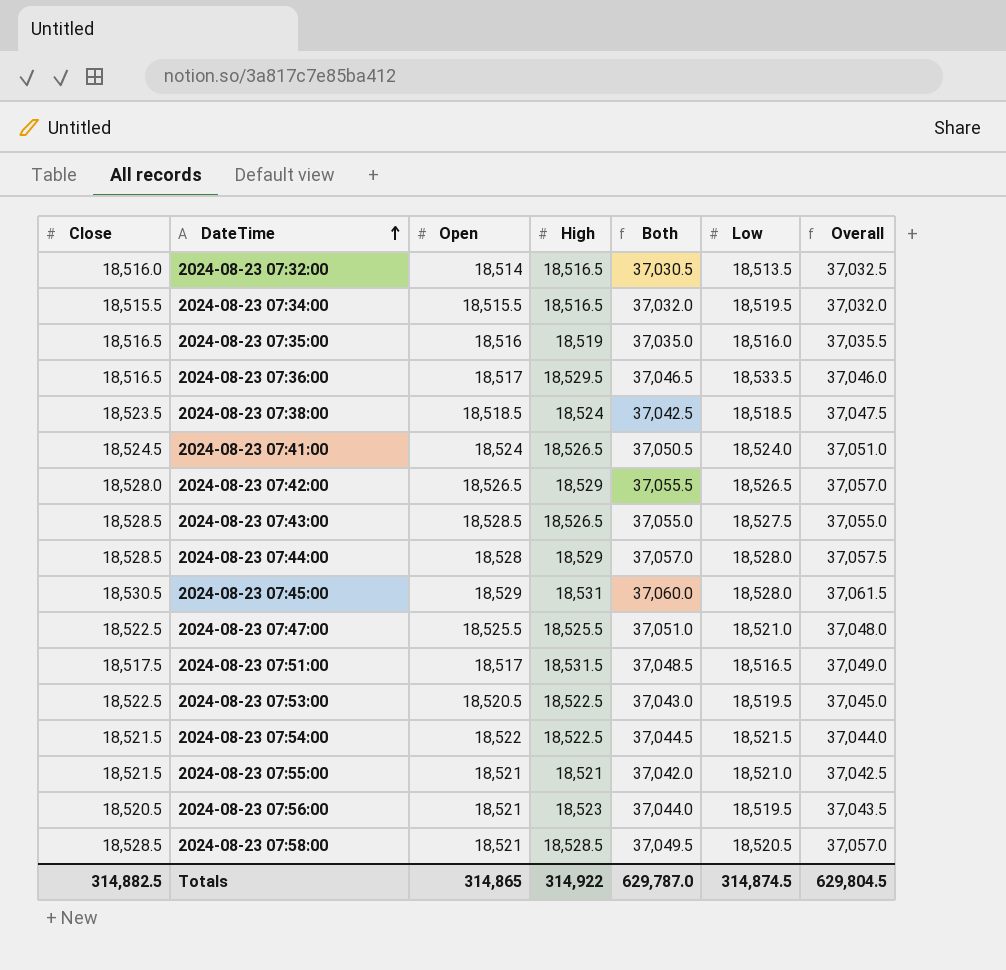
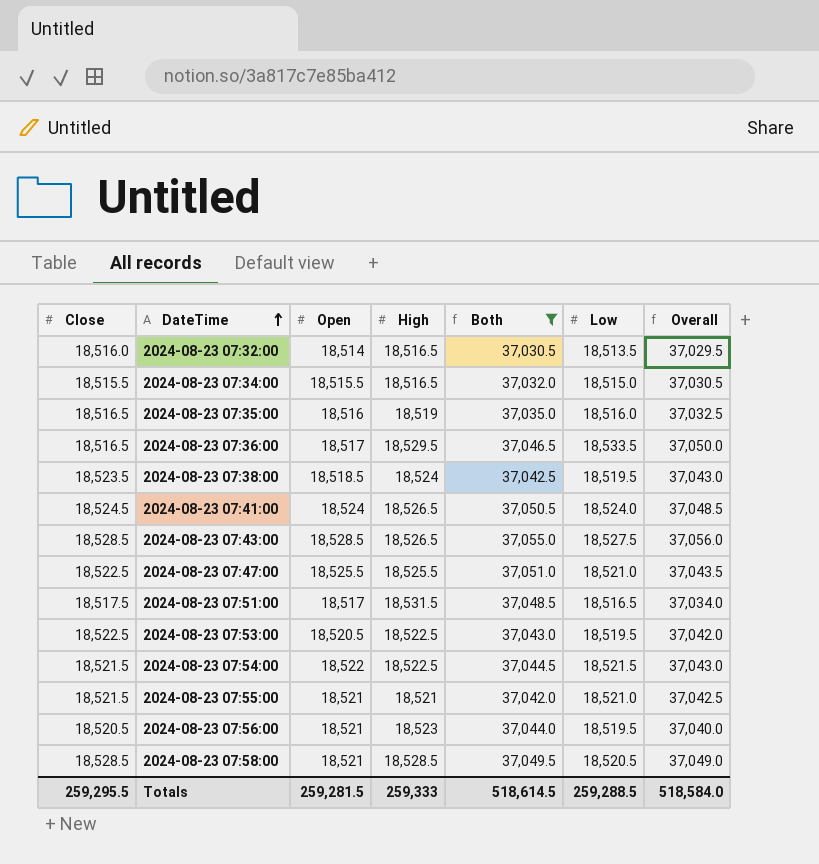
filter: none -> Both <= 37,055.0
column Overall | formula: [Close] + [High] -> [Close] + [Low]
2024-08-23 07:34:00 | Low: 18,519.5 -> 18,515.0
2024-08-23 07:38:00 | Low: 18,518.5 -> 18,519.5
Totals | Close: 314,882.5 -> 259,295.5
Totals | Open: 314,865 -> 259,281.5
Totals | High: 314,922 -> 259,333
Totals | Both: 629,787.0 -> 518,614.5
Totals | Low: 314,874.5 -> 259,288.5
Totals | Overall: 629,804.5 -> 518,584.0

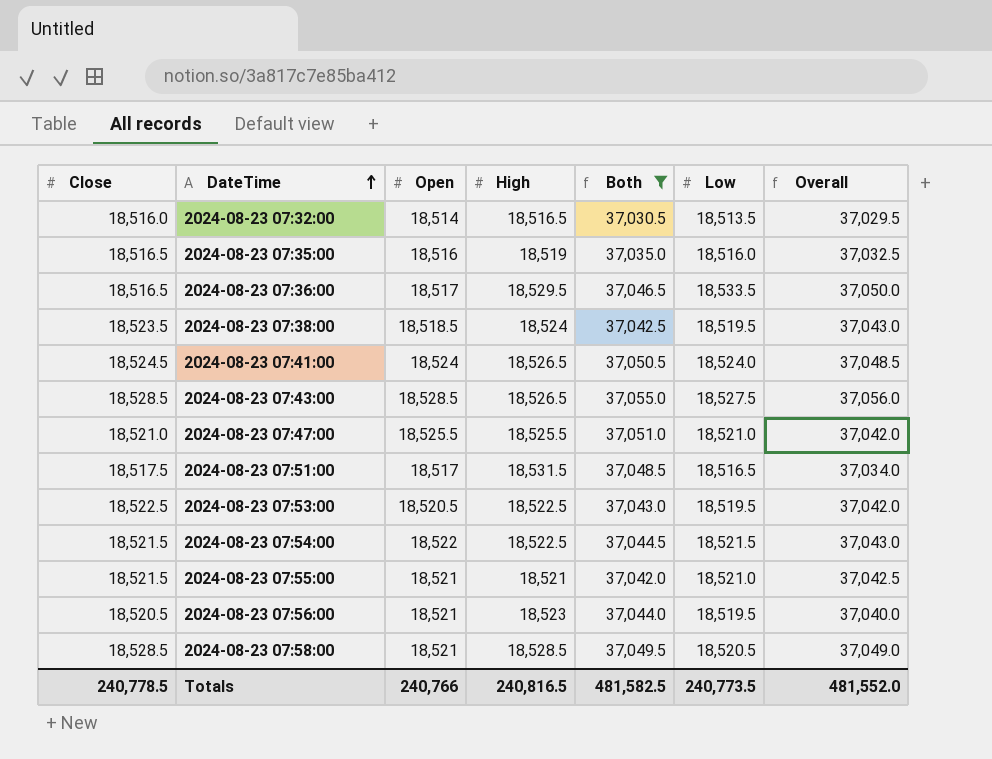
row 2024-08-23 07:34:00: 18,515.5 | 18,515.5 | 18,516.5 | 37,032.0 | 18,515.0 | 37,030.5 -> none
2024-08-23 07:47:00 | Close: 18,522.5 -> 18,521.0
2024-08-23 07:47:00 | Overall: 37,043.5 -> 37,042.0
Totals | Close: 259,295.5 -> 240,778.5
Totals | Open: 259,281.5 -> 240,766
Totals | High: 259,333 -> 240,816.5
Totals | Both: 518,614.5 -> 481,582.5
Totals | Low: 259,288.5 -> 240,773.5
Totals | Overall: 518,584.0 -> 481,552.0

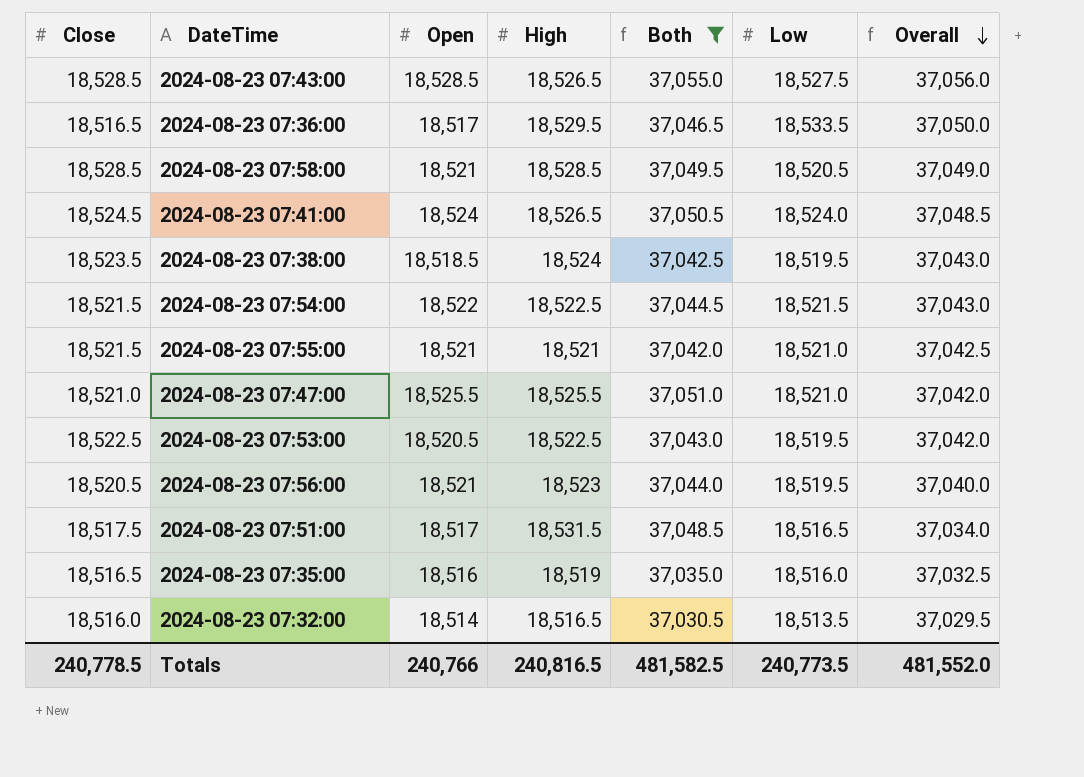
row order: DateTime ascending -> Overall descending

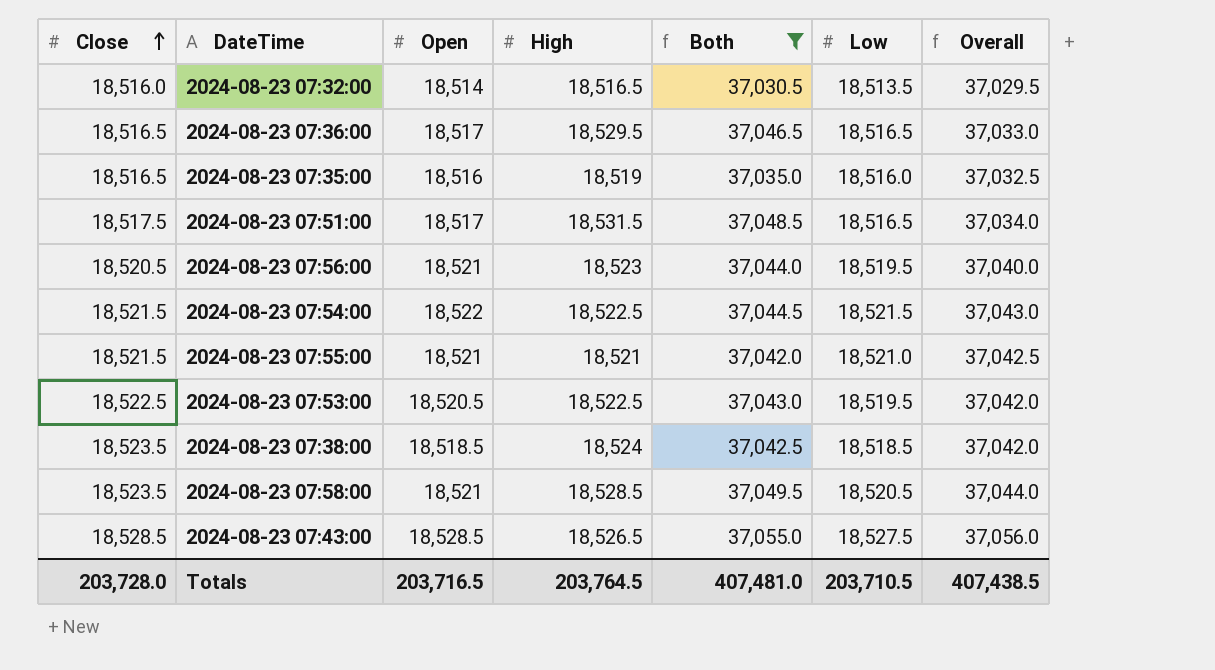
row order: Overall descending -> Close ascending
row 2024-08-23 07:41:00: 18,524.5 | 18,524 | 18,526.5 | 37,050.5 | 18,524.0 | 37,048.5 -> none
row 2024-08-23 07:47:00: 18,521.0 | 18,525.5 | 18,525.5 | 37,051.0 | 18,521.0 | 37,042.0 -> none
2024-08-23 07:36:00 | Low: 18,533.5 -> 18,516.5
2024-08-23 07:36:00 | Overall: 37,050.0 -> 37,033.0
2024-08-23 07:38:00 | Low: 18,519.5 -> 18,518.5
2024-08-23 07:38:00 | Overall: 37,043.0 -> 37,042.0
2024-08-23 07:58:00 | Close: 18,528.5 -> 18,523.5
2024-08-23 07:58:00 | Overall: 37,049.0 -> 37,044.0
Totals | Close: 240,778.5 -> 203,728.0
Totals | Open: 240,766 -> 203,716.5
Totals | High: 240,816.5 -> 203,764.5
Totals | Both: 481,582.5 -> 407,481.0
Totals | Low: 240,773.5 -> 203,710.5
Totals | Overall: 481,552.0 -> 407,438.5

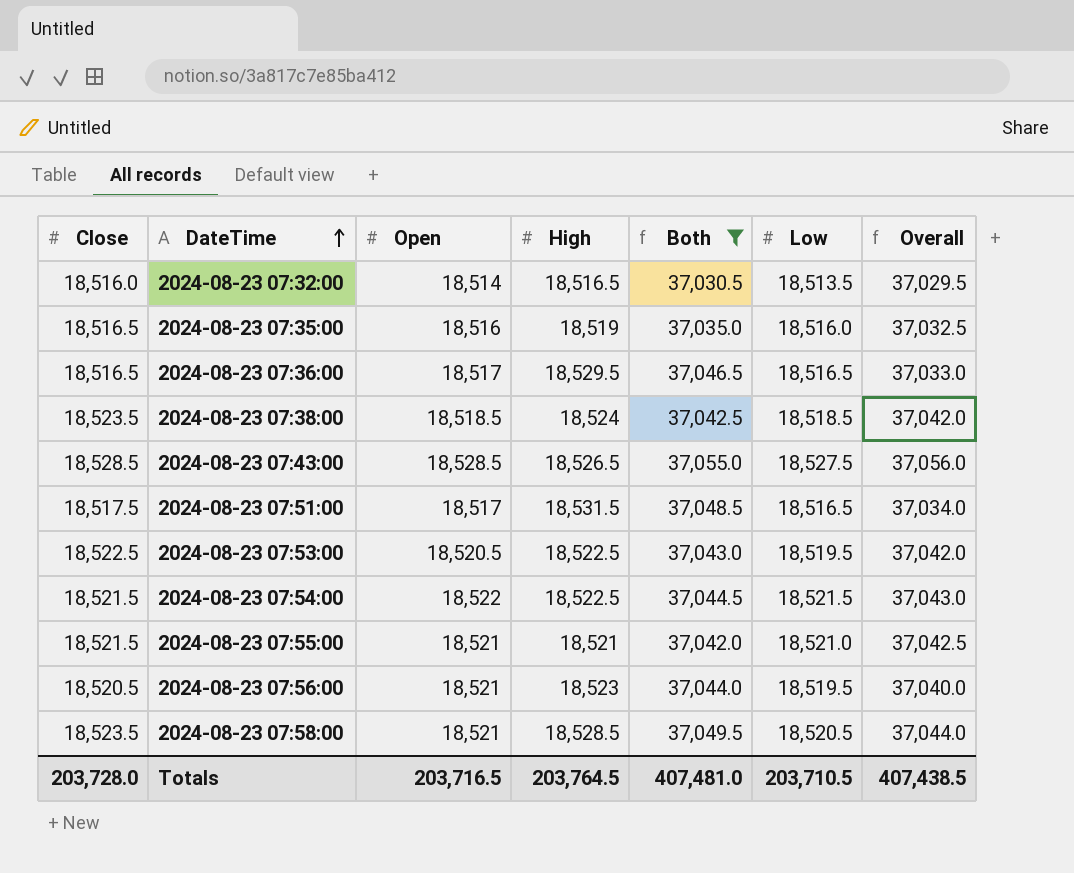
row order: Close ascending -> DateTime ascending

